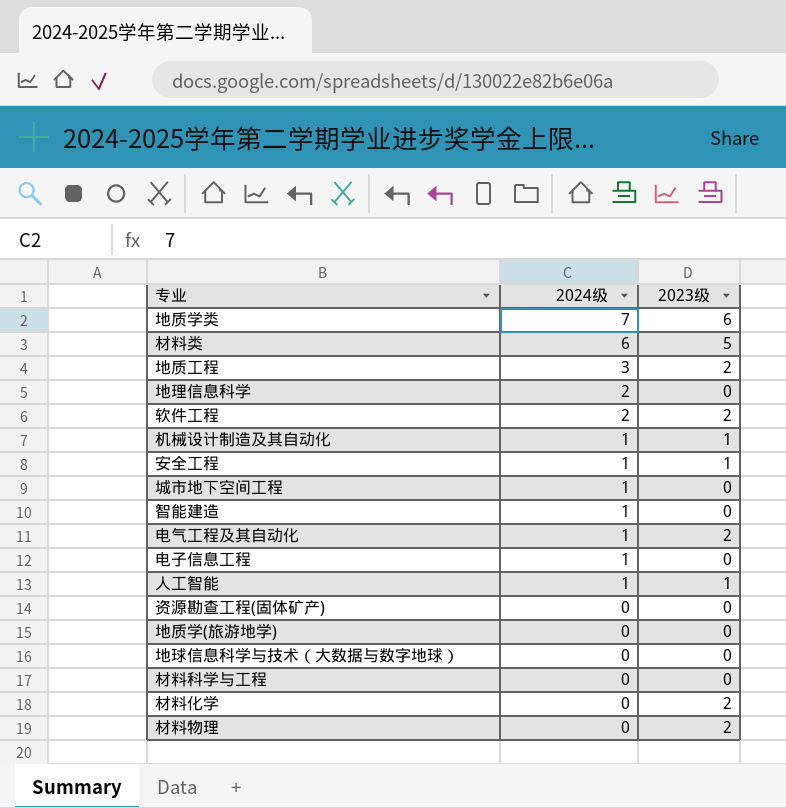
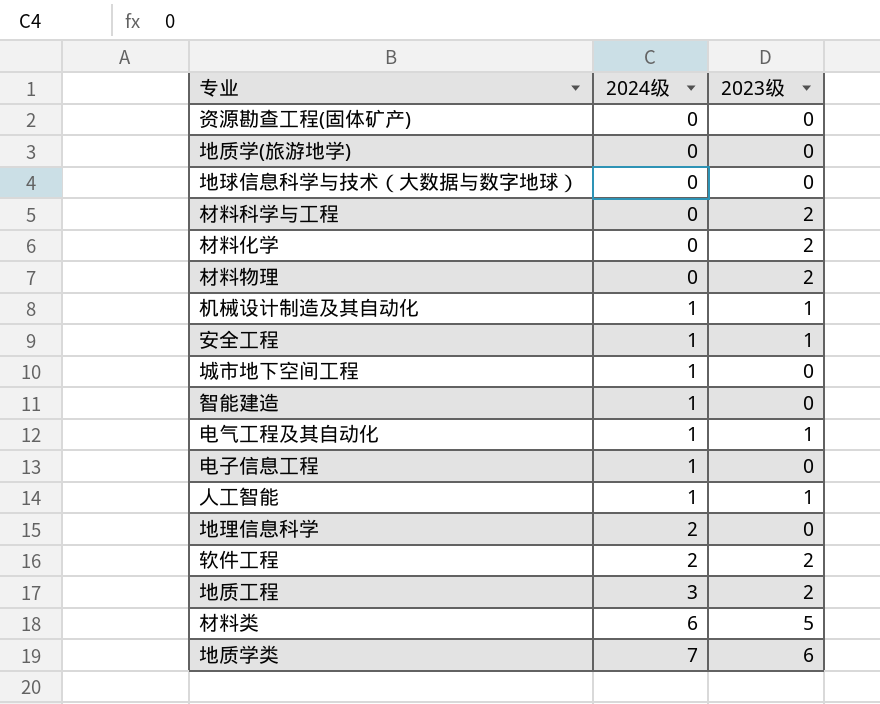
row order: 2024级 descending -> 2024级 ascending
材料科学与工程 | 2023级: 0 -> 2
电气工程及其自动化 | 2023级: 2 -> 1

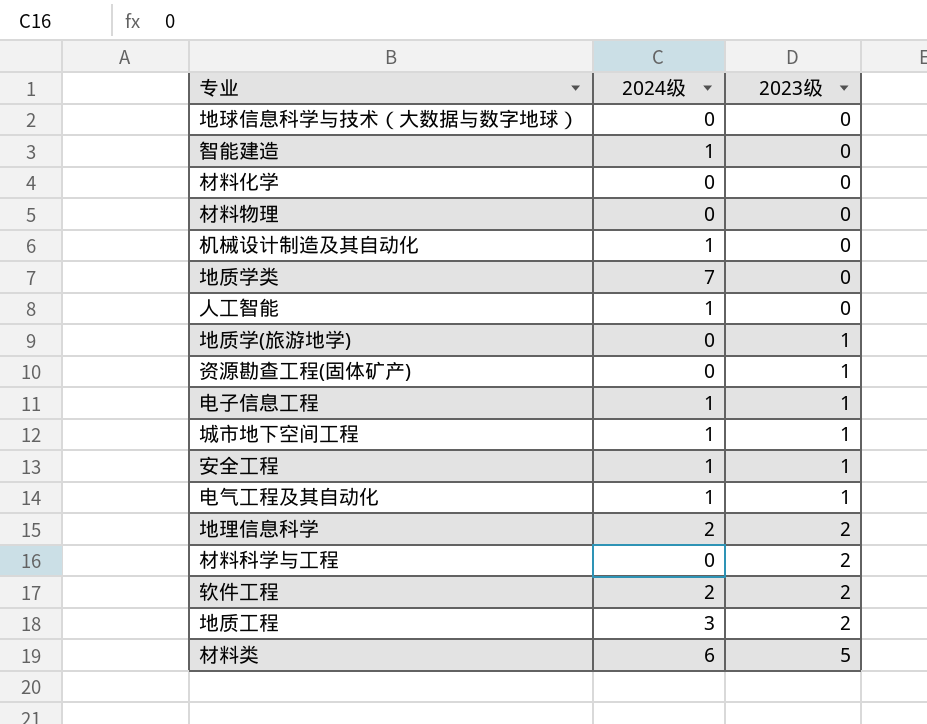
row order: 2024级 ascending -> 2023级 ascending
材料化学 | 2023级: 2 -> 0
材料物理 | 2023级: 2 -> 0
机械设计制造及其自动化 | 2023级: 1 -> 0
地质学类 | 2023级: 6 -> 0
人工智能 | 2023级: 1 -> 0
地质学(旅游地学) | 2023级: 0 -> 1
资源勘查工程(固体矿产) | 2023级: 0 -> 1
电子信息工程 | 2023级: 0 -> 1
城市地下空间工程 | 2023级: 0 -> 1
地理信息科学 | 2023级: 0 -> 2

